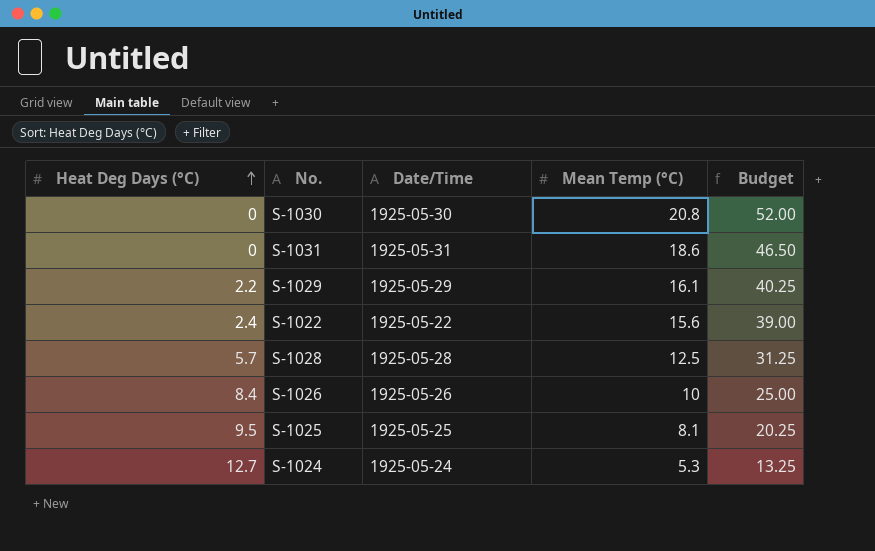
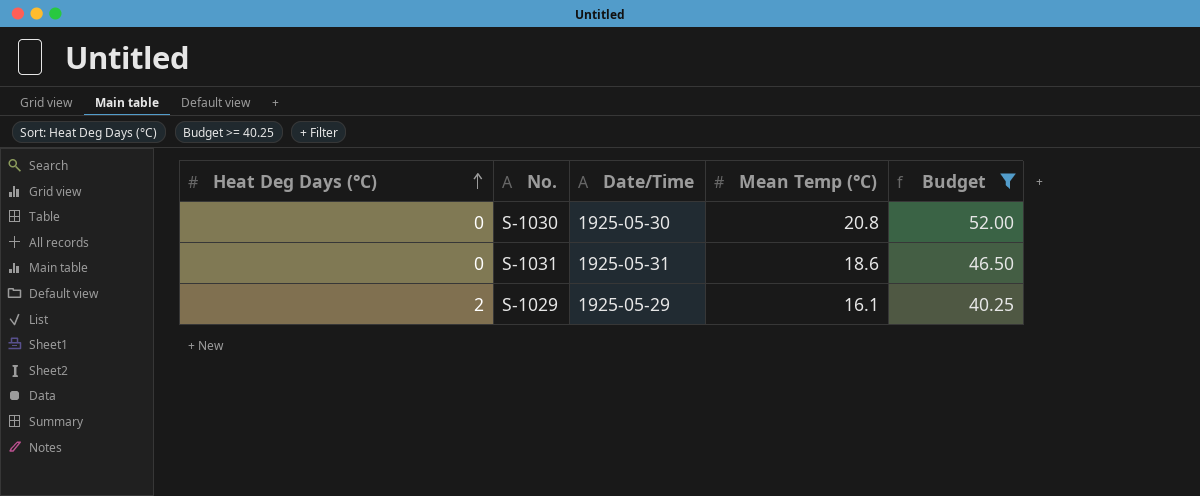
filter: none -> Budget >= 40.25
S-1029 | Heat Deg Days (°C): 2.2 -> 2

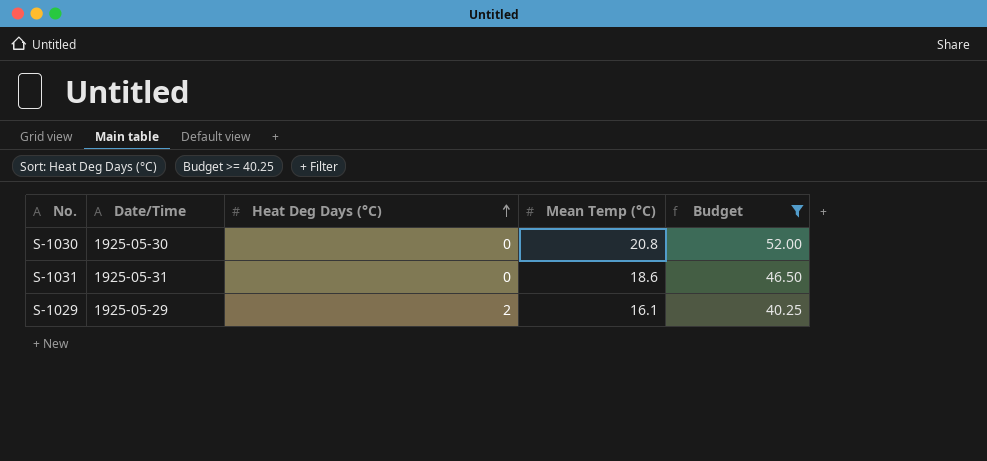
column Heat Deg Days (°C) | position: 1 -> 3

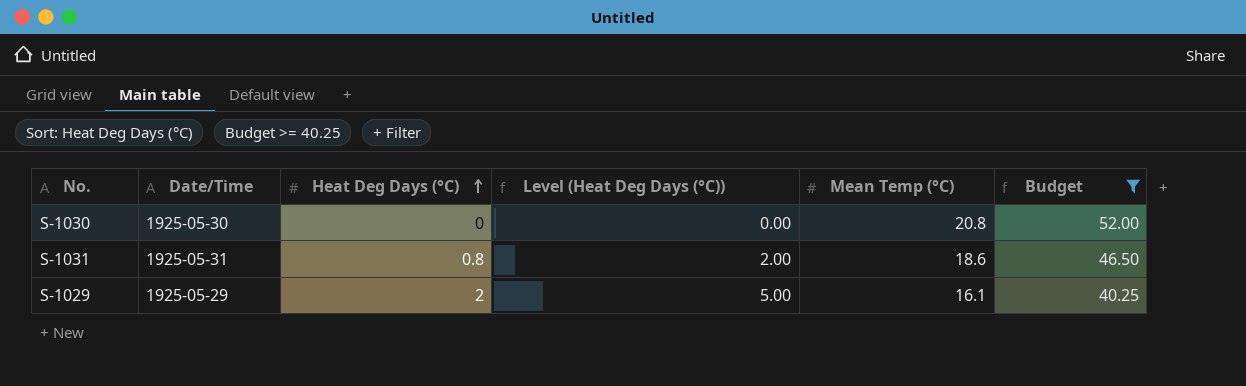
column Level (Heat Deg Days (°C)) | formula: none -> [Heat Deg Days (°C)] * 2.5
S-1031 | Heat Deg Days (°C): 0 -> 0.8

